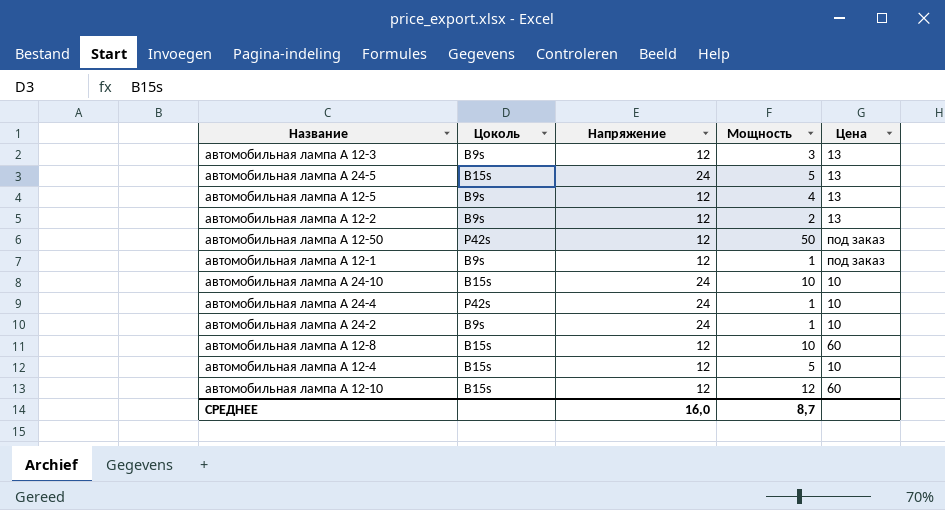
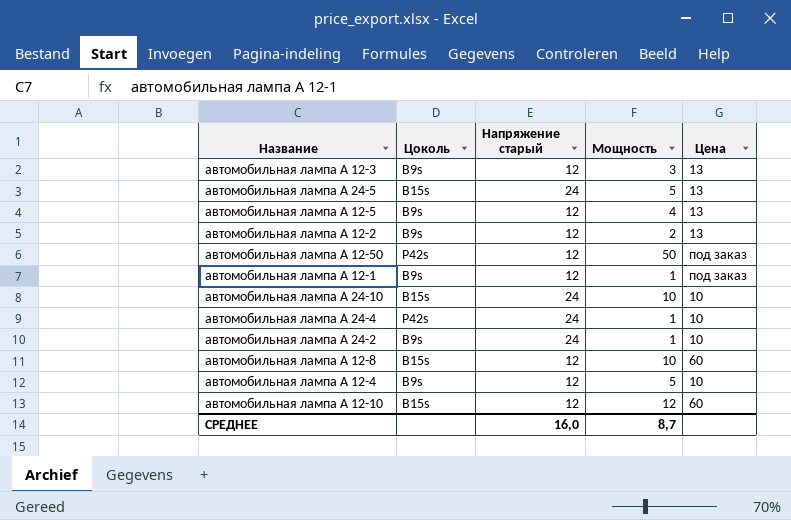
column name: Напряжение -> Напряжение старый
автомобильная лампа А 12-4 | Цоколь: B15s -> B9s

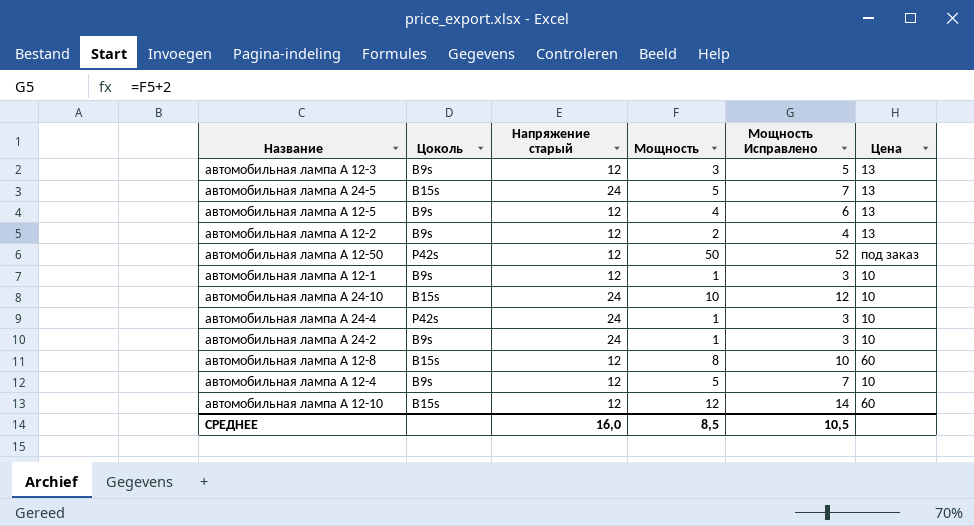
column Мощность Исправлено | formula: none -> [Мощность] + 2
автомобильная лампа А 12-1 | Цена: под заказ -> 10
автомобильная лампа А 12-8 | Мощность: 10 -> 8
СРЕДНЕЕ | Мощность: 8,7 -> 8,5

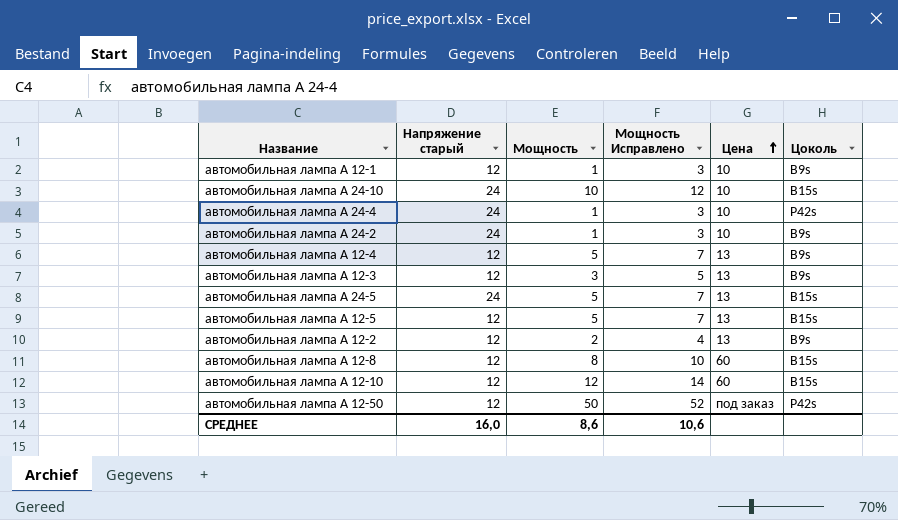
row order: none -> Цена ascending
column Цоколь | position: 2 -> 6
автомобильная лампа А 12-4 | Цена: 10 -> 13
автомобильная лампа А 12-5 | Мощность: 4 -> 5
автомобильная лампа А 12-5 | Мощность Исправлено: 6 -> 7
автомобильная лампа А 12-5 | Цоколь: B9s -> B15s
СРЕДНЕЕ | Мощность: 8,5 -> 8,6
СРЕДНЕЕ | Мощность Исправлено: 10,5 -> 10,6

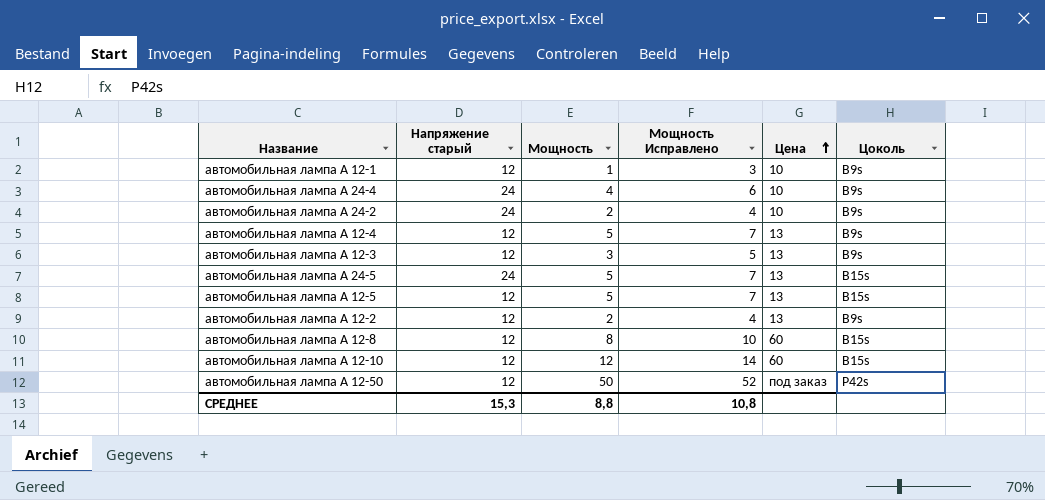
row автомобильная лампа А 24-10: 24 | 10 | 12 | 10 | B15s -> none
автомобильная лампа А 24-4 | Мощность: 1 -> 4
автомобильная лампа А 24-4 | Мощность Исправлено: 3 -> 6
автомобильная лампа А 24-4 | Цоколь: P42s -> B9s
автомобильная лампа А 24-2 | Мощность: 1 -> 2
автомобильная лампа А 24-2 | Мощность Исправлено: 3 -> 4
СРЕДНЕЕ | Напряжение старый: 16,0 -> 15,3
СРЕДНЕЕ | Мощность: 8,6 -> 8,8
СРЕДНЕЕ | Мощность Исправлено: 10,6 -> 10,8

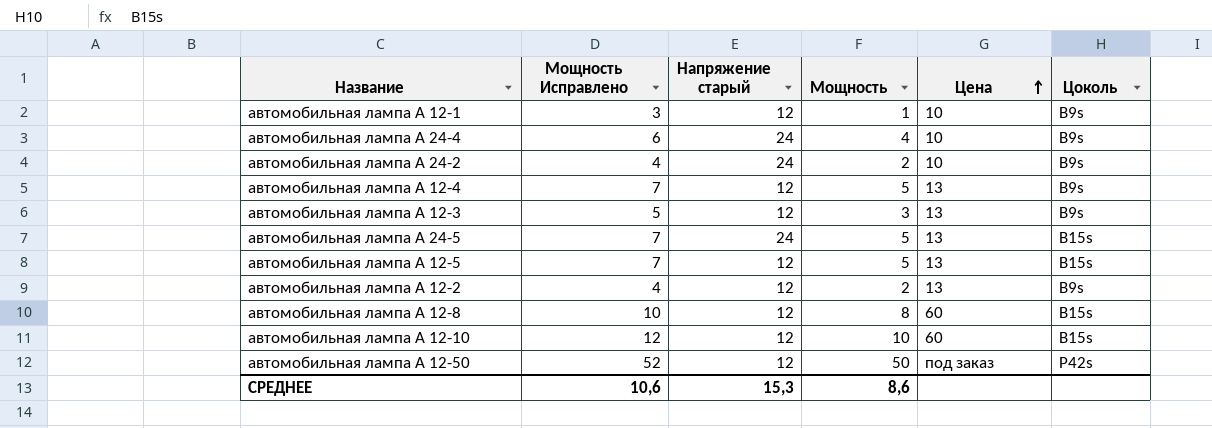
column Мощность Исправлено | position: 4 -> 2
автомобильная лампа А 12-10 | Мощность Исправлено: 14 -> 12
автомобильная лампа А 12-10 | Мощность: 12 -> 10
СРЕДНЕЕ | Мощность Исправлено: 10,8 -> 10,6
СРЕДНЕЕ | Мощность: 8,8 -> 8,6

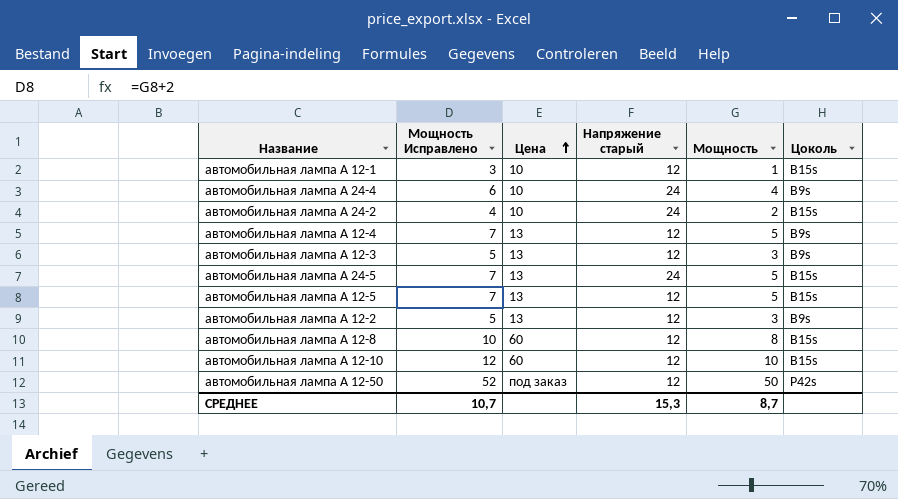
column Цена | position: 5 -> 3
автомобильная лампа А 12-1 | Цоколь: B9s -> B15s
автомобильная лампа А 24-2 | Цоколь: B9s -> B15s
автомобильная лампа А 12-2 | Мощность Исправлено: 4 -> 5
автомобильная лампа А 12-2 | Мощность: 2 -> 3
СРЕДНЕЕ | Мощность Исправлено: 10,6 -> 10,7
СРЕДНЕЕ | Мощность: 8,6 -> 8,7

